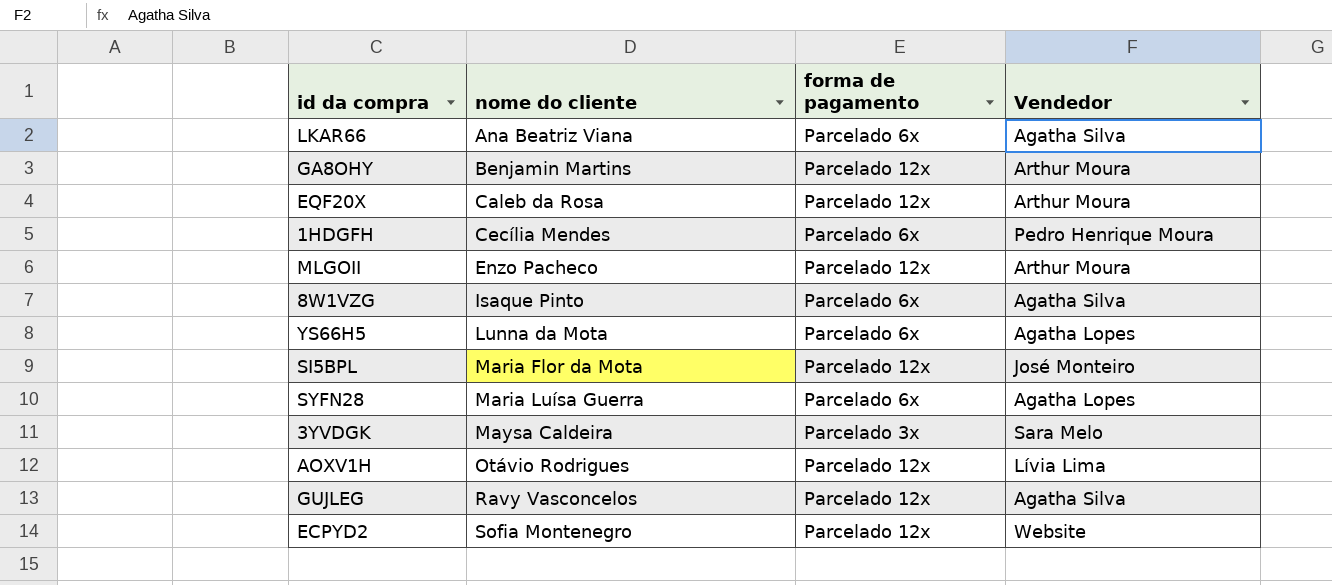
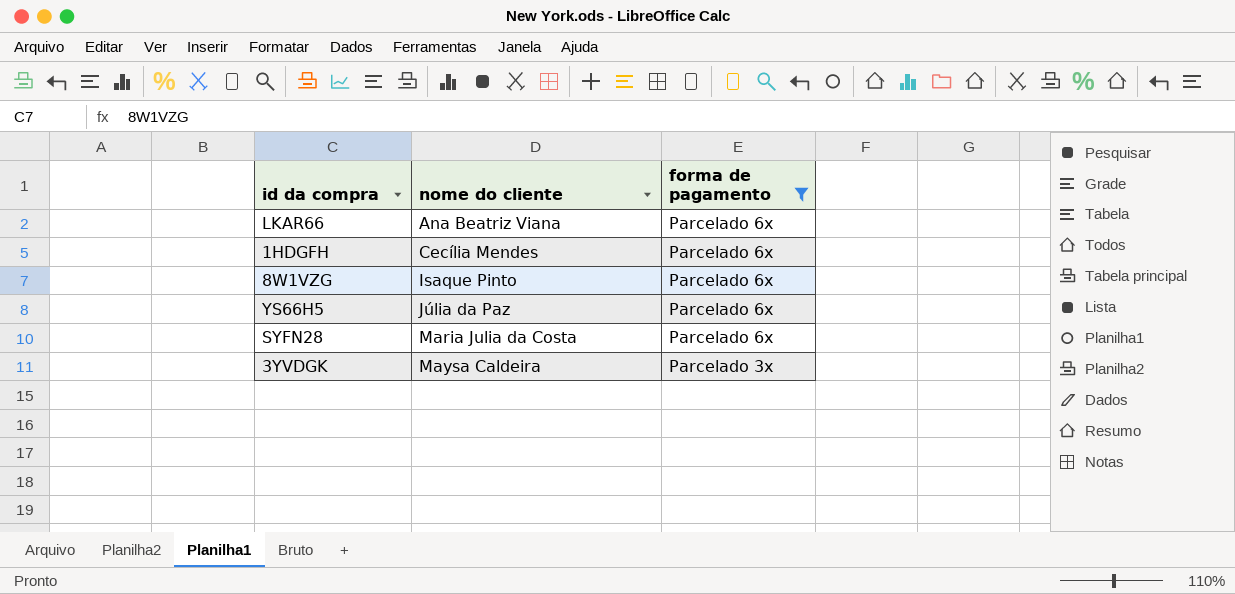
filter: none -> forma de pagamento != Parcelado 12x
column Vendedor | position: 4 -> none
YS66H5 | nome do cliente: Lunna da Mota -> Júlia da Paz
SYFN28 | nome do cliente: Maria Luísa Guerra -> Maria Julia da Costa

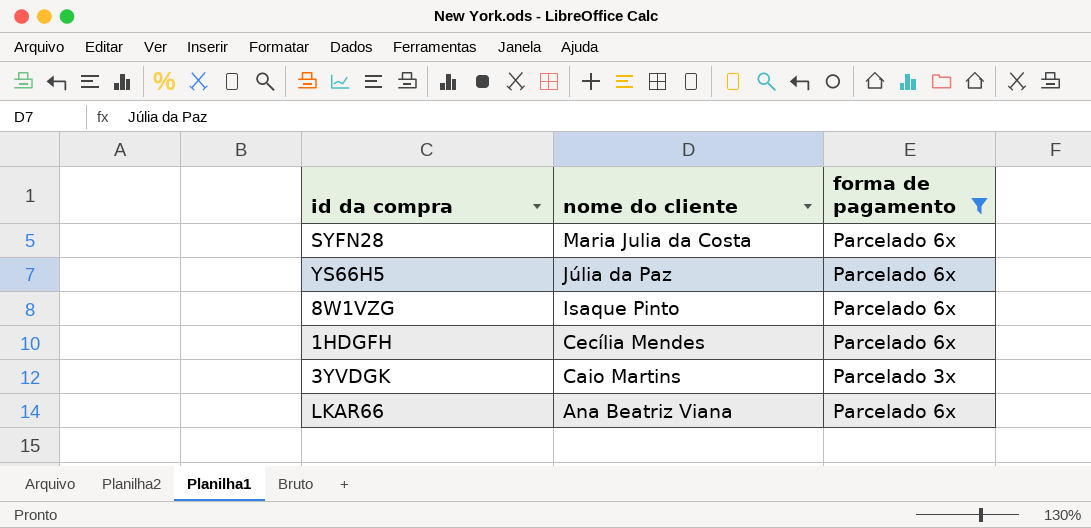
row order: nome do cliente ascending -> nome do cliente descending
3YVDGK | nome do cliente: Maysa Caldeira -> Caio Martins

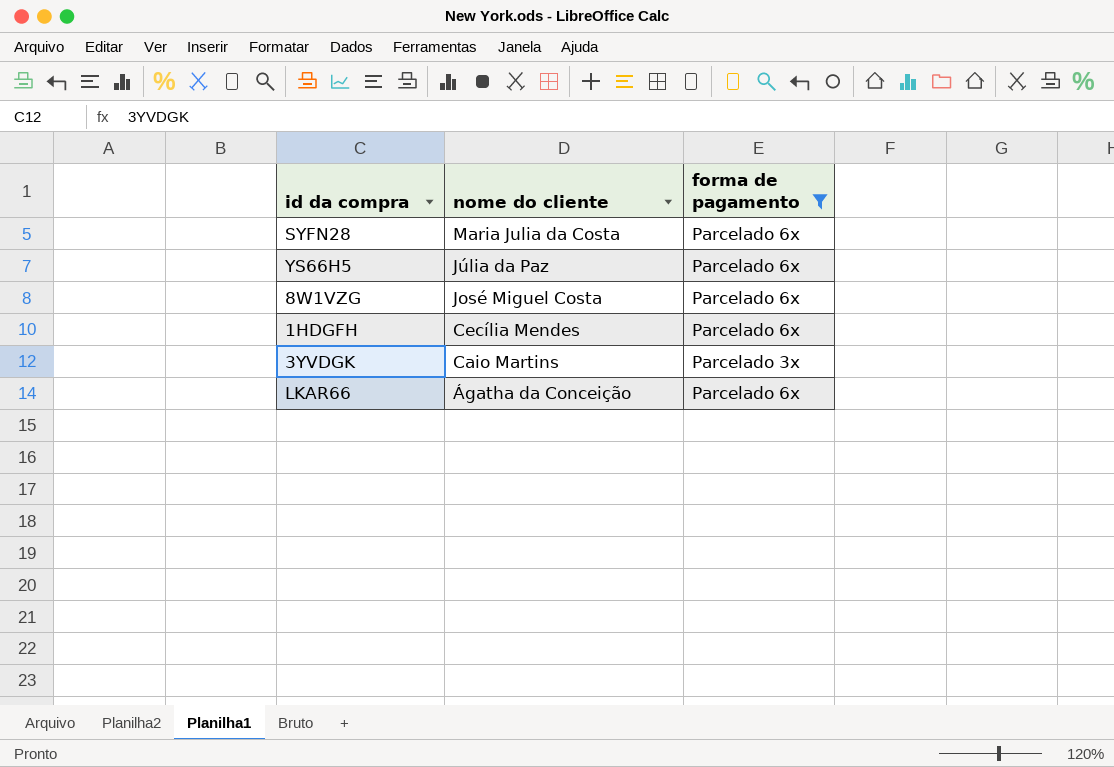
8W1VZG | nome do cliente: Isaque Pinto -> José Miguel Costa
LKAR66 | nome do cliente: Ana Beatriz Viana -> Ágatha da Conceição

